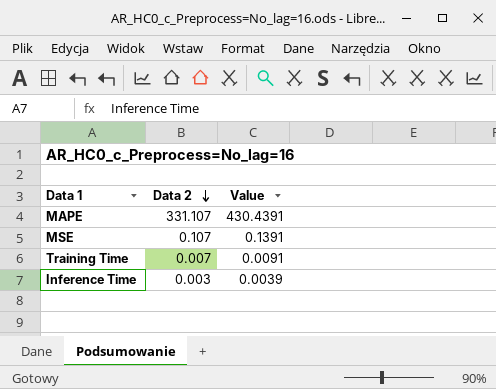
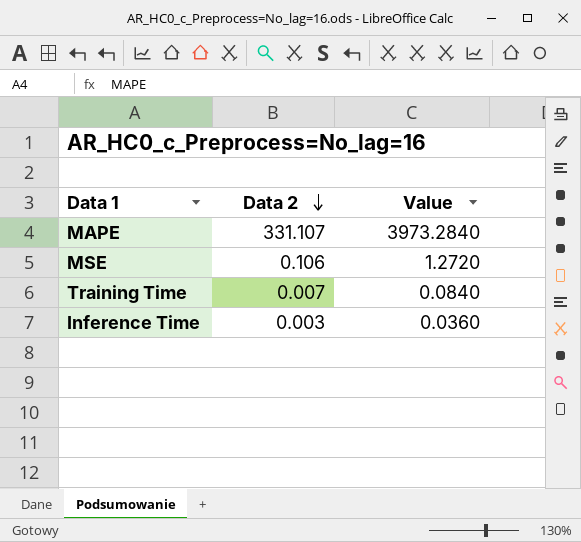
column Value | formula: [Data 2] * 1.3 -> [Data 2] * 12
MSE | Data 2: 0.107 -> 0.106

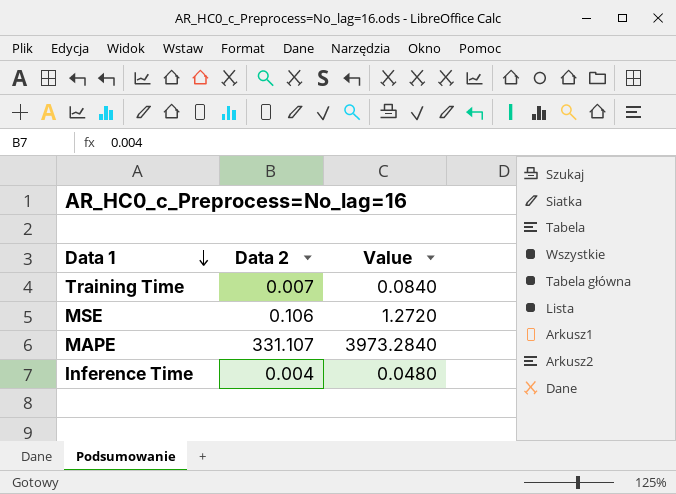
row order: Data 2 descending -> Data 1 descending
Inference Time | Data 2: 0.003 -> 0.004
Inference Time | Value: 0.0360 -> 0.0480

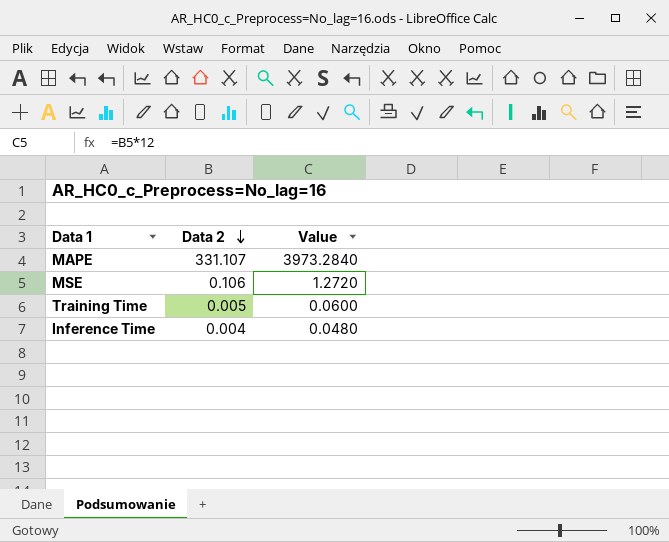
row order: Data 1 descending -> Data 2 descending
Training Time | Data 2: 0.007 -> 0.005
Training Time | Value: 0.0840 -> 0.0600

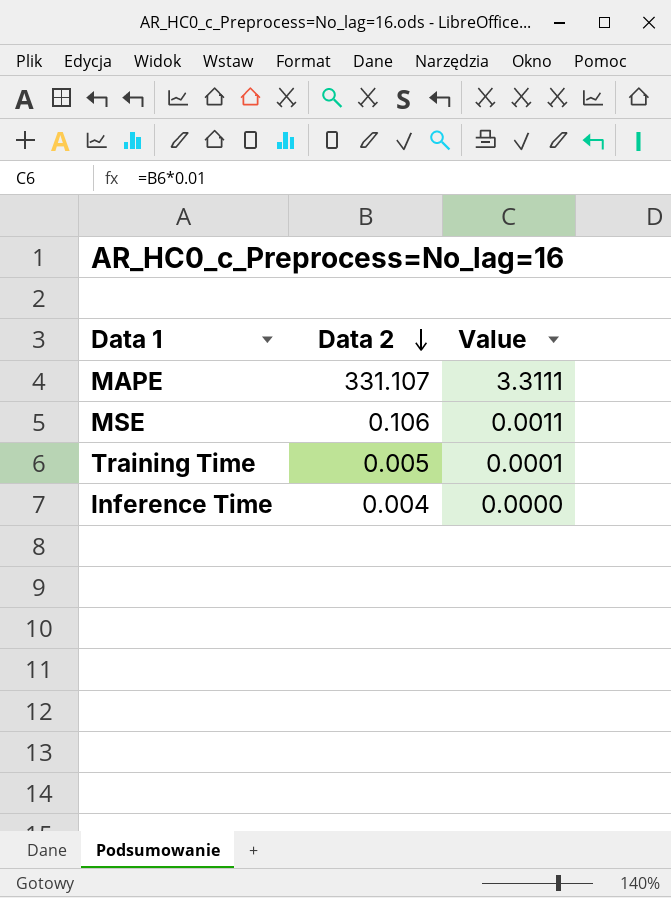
column Value | formula: [Data 2] * 12 -> [Data 2] * 0.01

